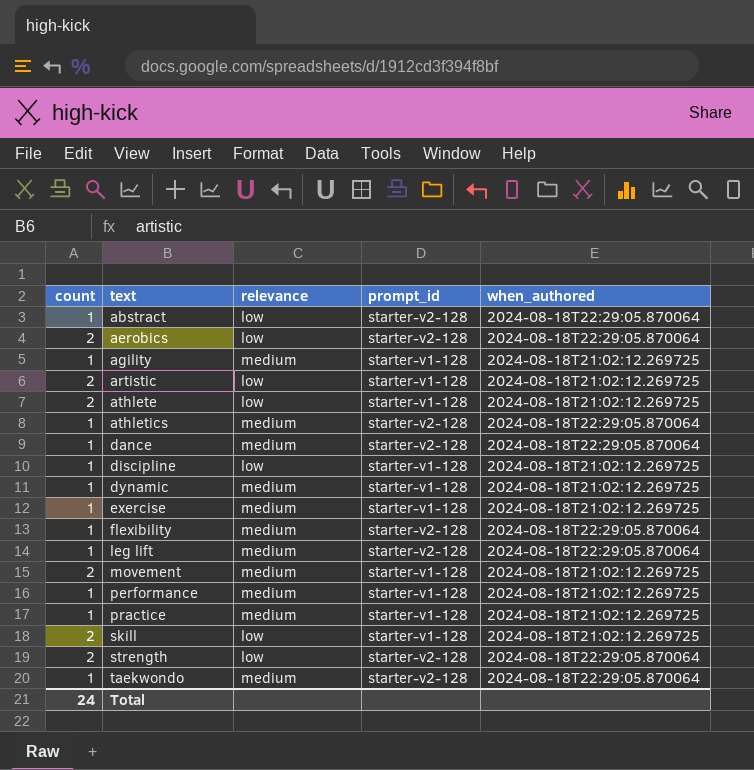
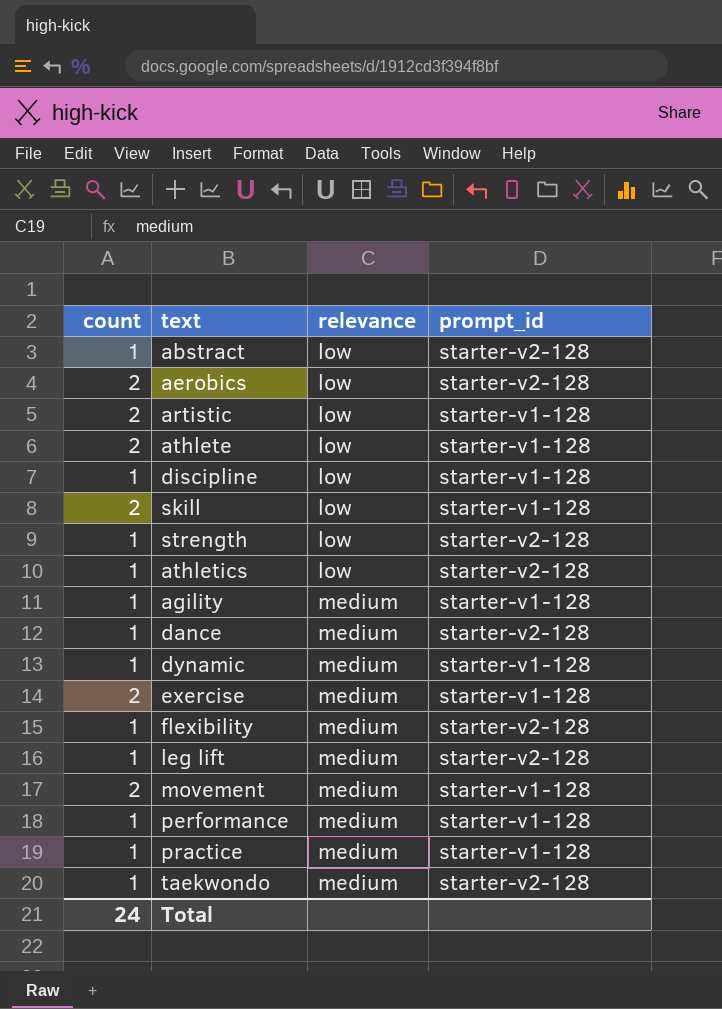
row order: text ascending -> relevance ascending
column when_authored | position: 5 -> none
strength | count: 2 -> 1
athletics | relevance: medium -> low
exercise | count: 1 -> 2

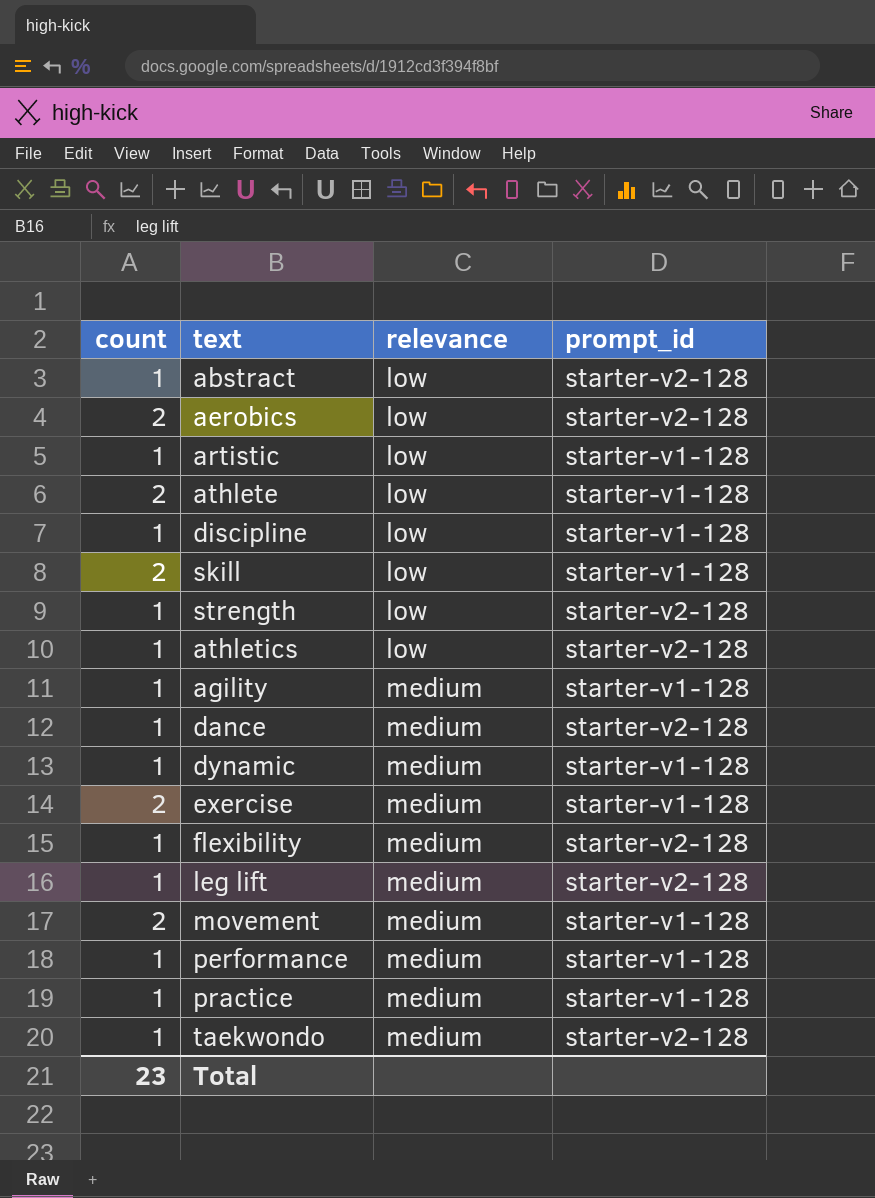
artistic | count: 2 -> 1
Total | count: 24 -> 23

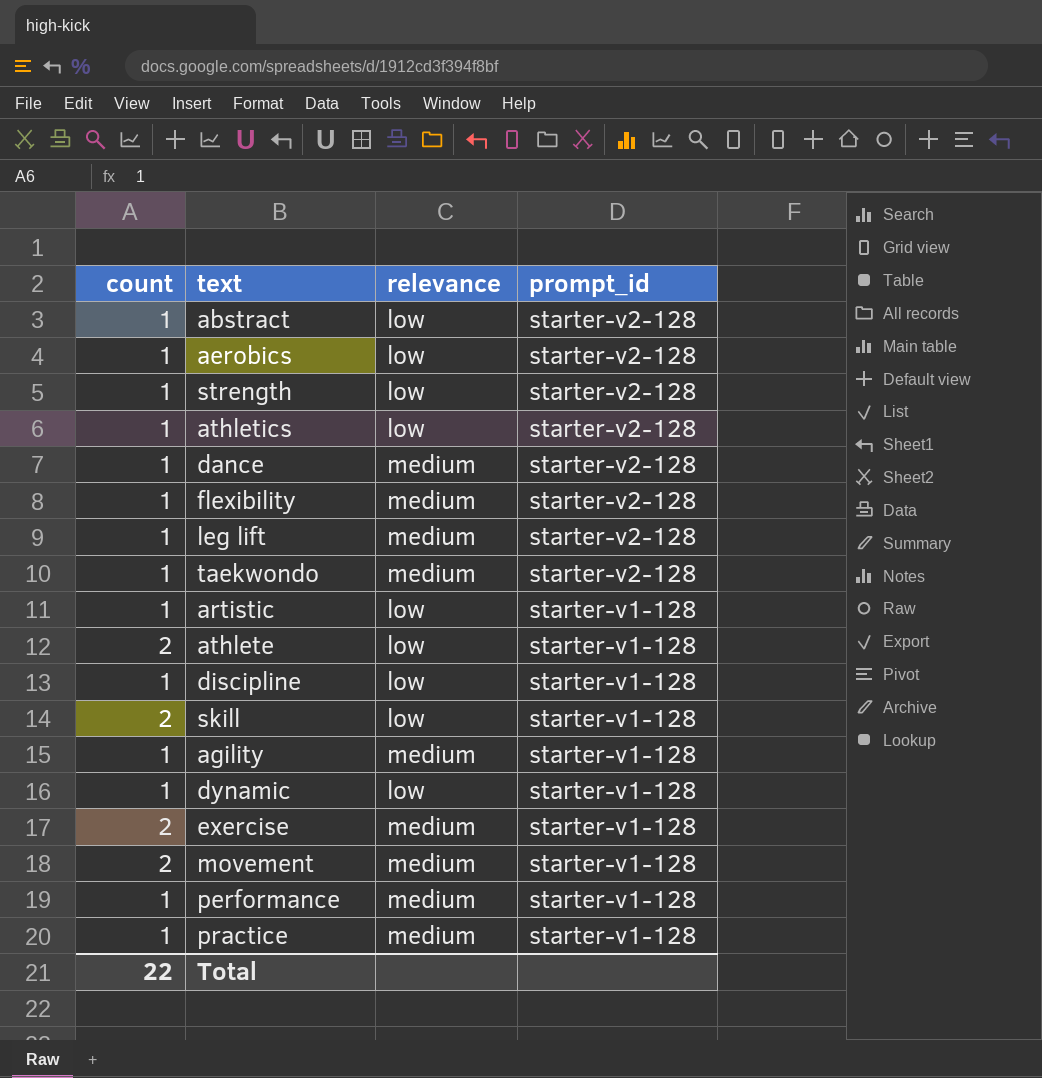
row order: relevance ascending -> prompt_id descending
aerobics | count: 2 -> 1
dynamic | relevance: medium -> low
Total | count: 23 -> 22

